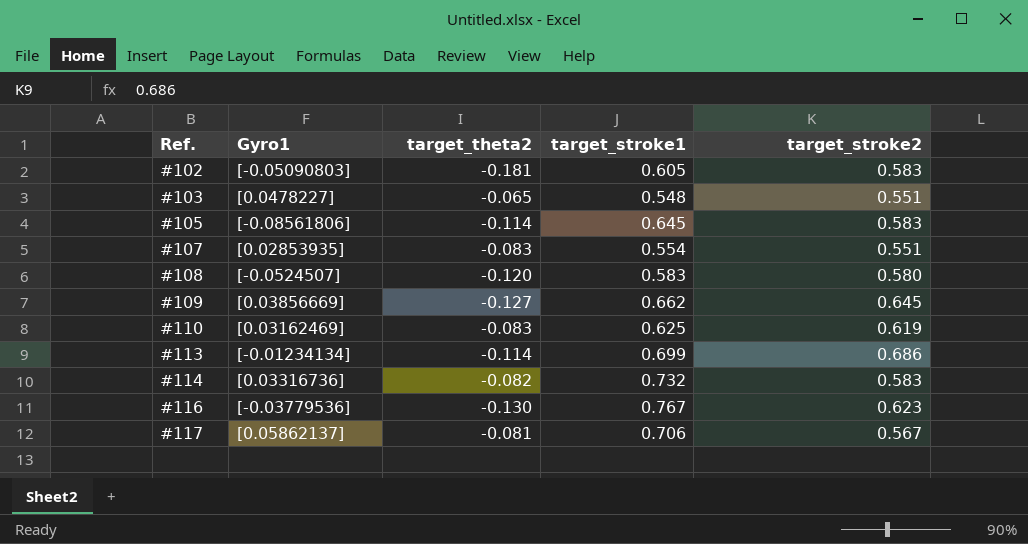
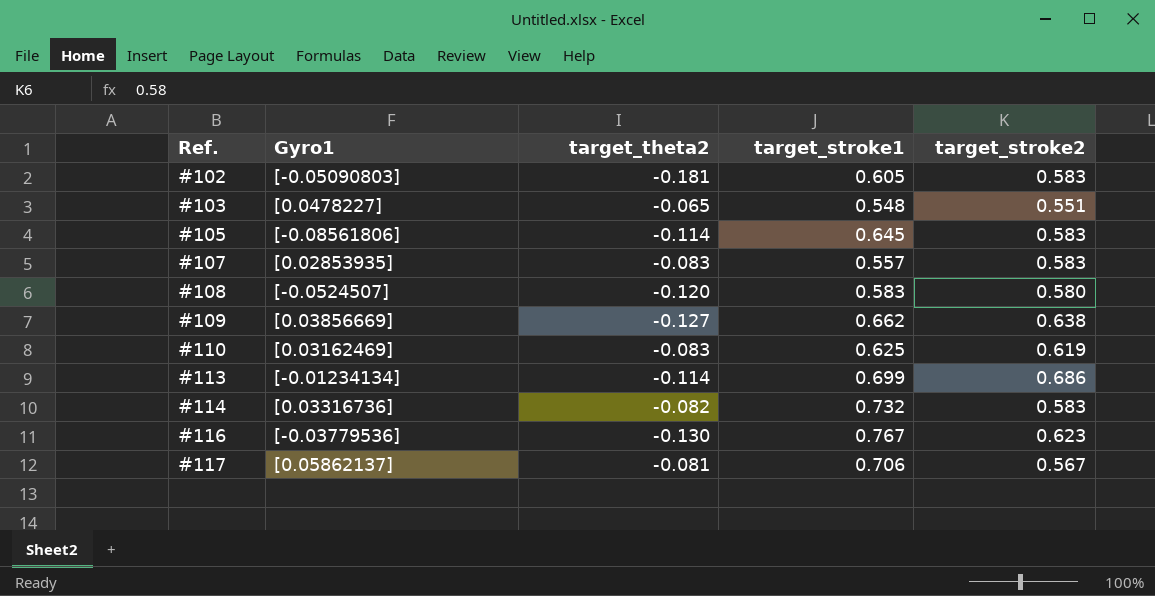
#107 | target_stroke1: 0.554 -> 0.557
#107 | target_stroke2: 0.551 -> 0.583
#109 | target_stroke2: 0.645 -> 0.638

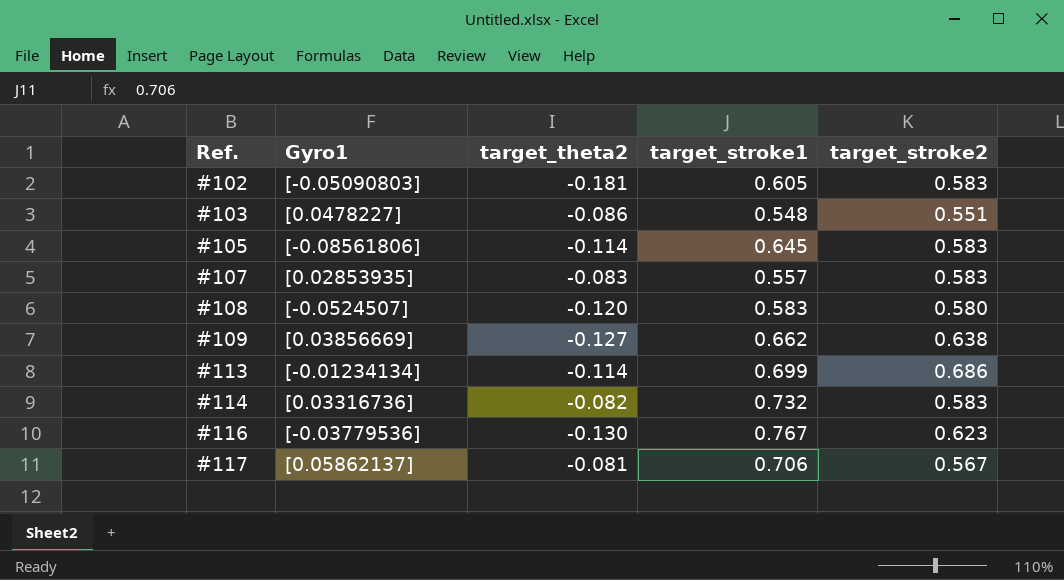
row #110: [0.03162469] | -0.083 | 0.625 | 0.619 -> none
#103 | target_theta2: -0.065 -> -0.086

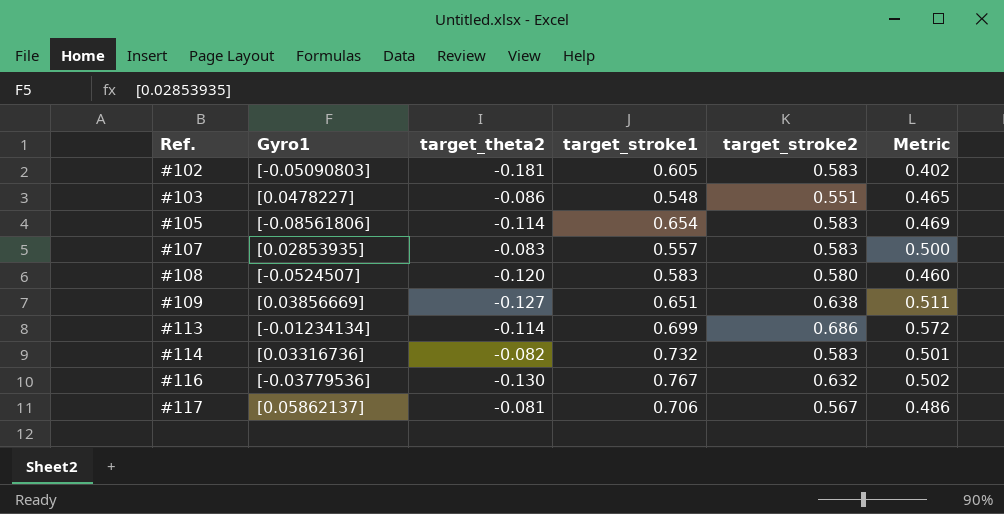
column Metric | formula: none -> [target_theta2] + [target_stroke2]
#105 | target_stroke1: 0.645 -> 0.654
#109 | target_stroke1: 0.662 -> 0.651
#116 | target_stroke2: 0.623 -> 0.632

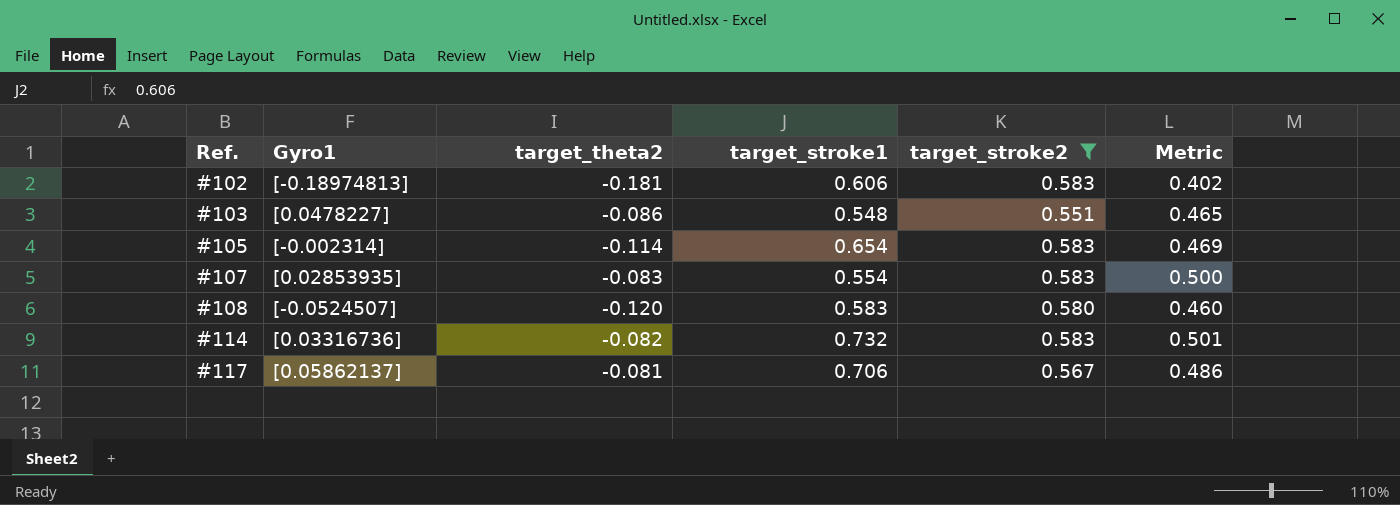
filter: none -> target_stroke2 <= 0.583
#102 | Gyro1: [-0.05090803] -> [-0.18974813]
#102 | target_stroke1: 0.605 -> 0.606
#105 | Gyro1: [-0.08561806] -> [-0.002314]
#107 | target_stroke1: 0.557 -> 0.554

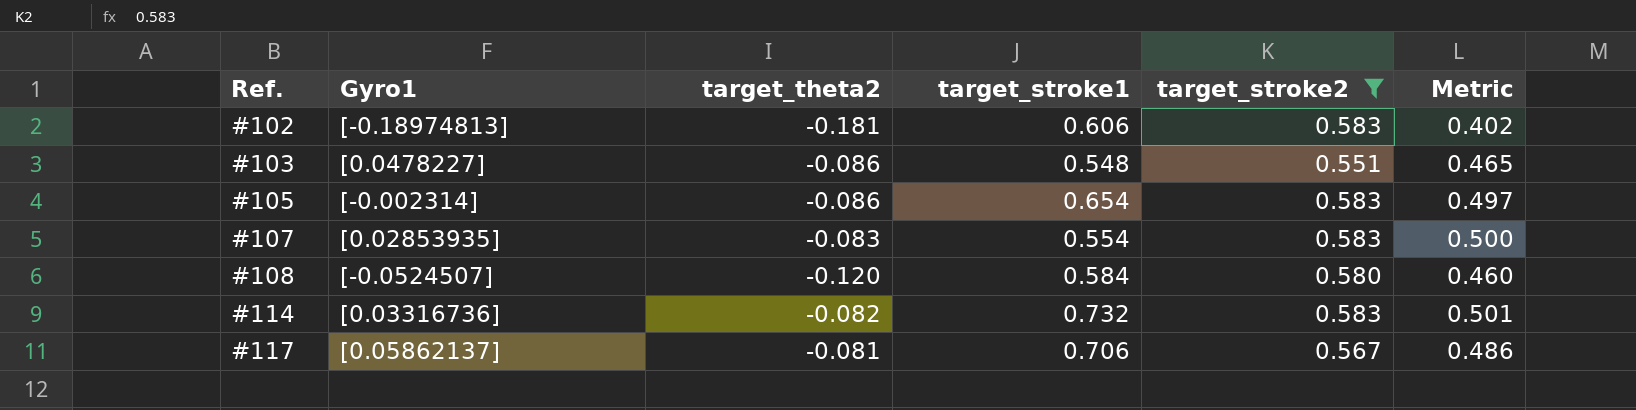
#105 | target_theta2: -0.114 -> -0.086
#105 | Metric: 0.469 -> 0.497
#108 | target_stroke1: 0.583 -> 0.584

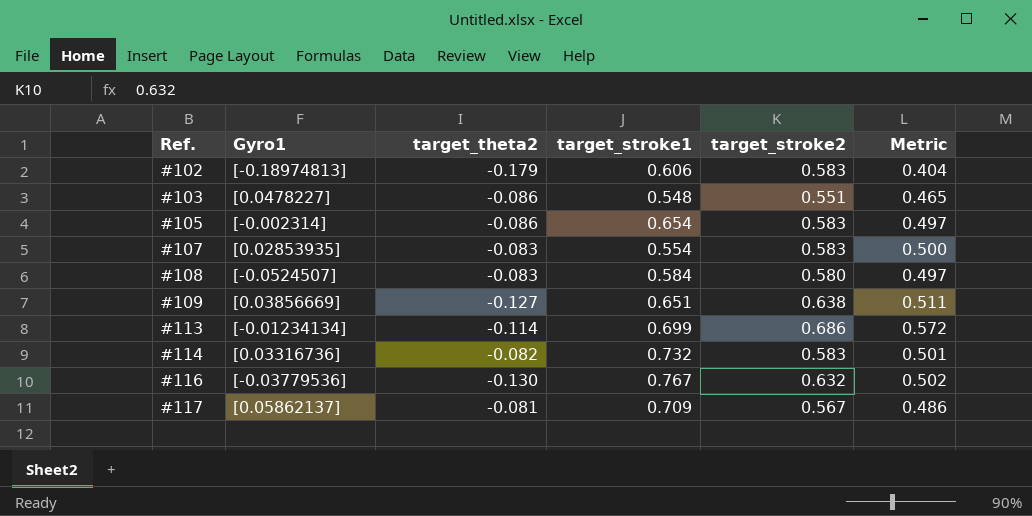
filter: target_stroke2 <= 0.583 -> none
#102 | target_theta2: -0.181 -> -0.179
#102 | Metric: 0.402 -> 0.404
#108 | target_theta2: -0.120 -> -0.083
#108 | Metric: 0.460 -> 0.497
#117 | target_stroke1: 0.706 -> 0.709

